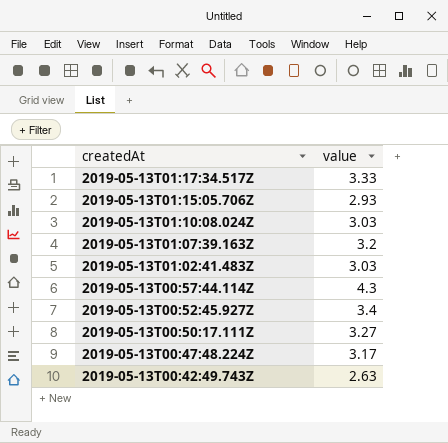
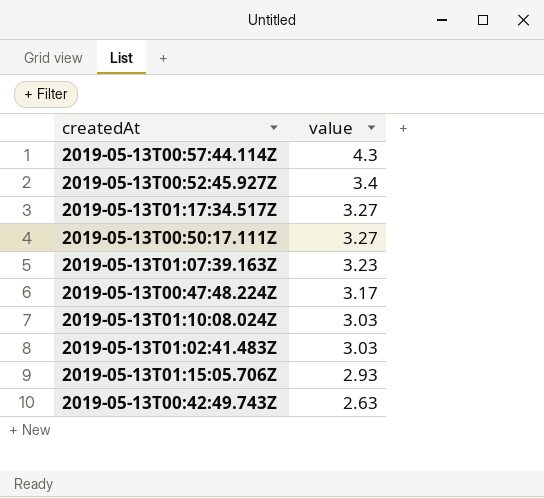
row order: createdAt descending -> value descending
2019-05-13T01:17:34.517Z | value: 3.33 -> 3.27
2019-05-13T01:07:39.163Z | value: 3.2 -> 3.23

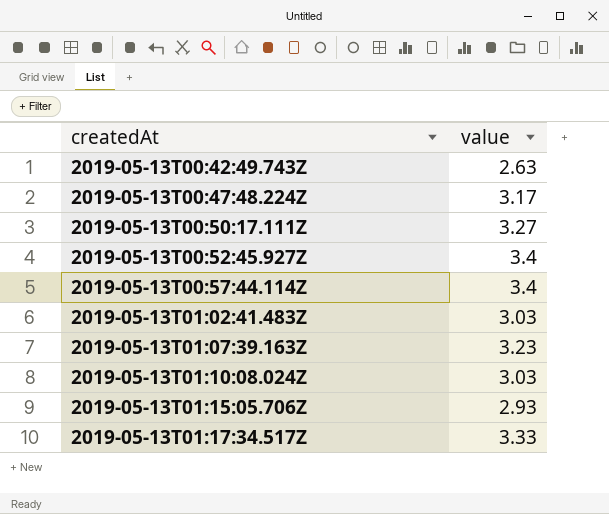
row order: value descending -> createdAt ascending
2019-05-13T00:57:44.114Z | value: 4.3 -> 3.4
2019-05-13T01:17:34.517Z | value: 3.27 -> 3.33

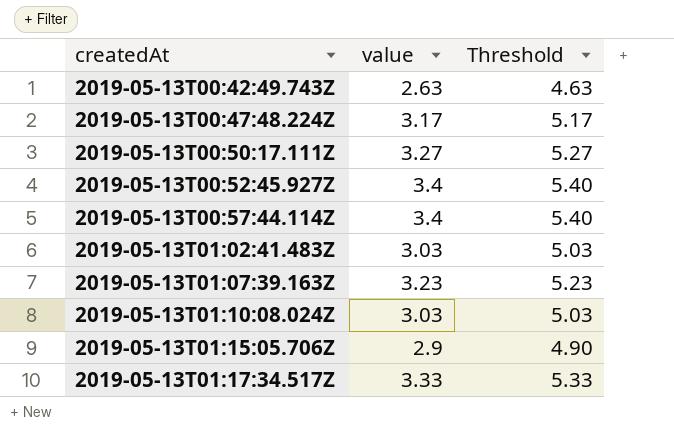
column Threshold | formula: none -> [value] + 2
2019-05-13T01:15:05.706Z | value: 2.93 -> 2.9

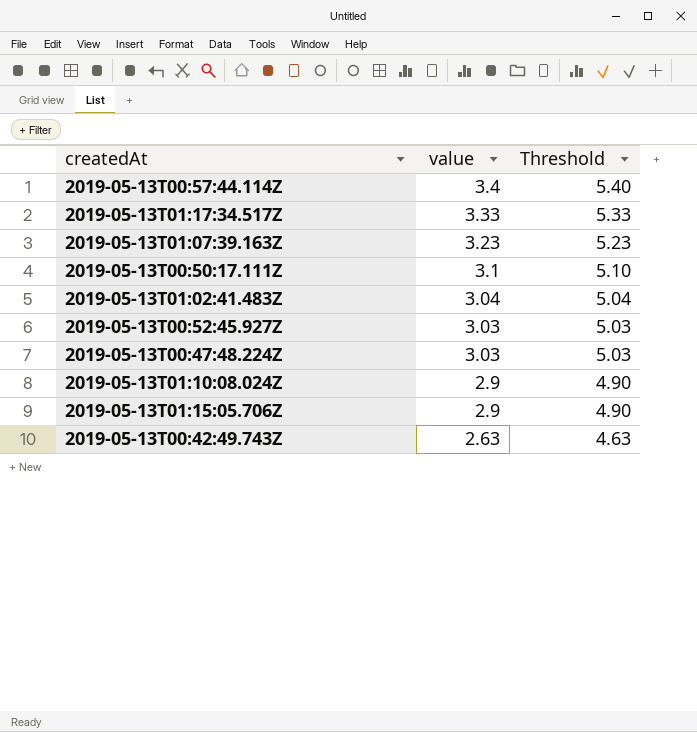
row order: createdAt ascending -> value descending
2019-05-13T00:50:17.111Z | value: 3.27 -> 3.1
2019-05-13T00:50:17.111Z | Threshold: 5.27 -> 5.10
2019-05-13T01:02:41.483Z | value: 3.03 -> 3.04
2019-05-13T01:02:41.483Z | Threshold: 5.03 -> 5.04
2019-05-13T00:52:45.927Z | value: 3.4 -> 3.03
2019-05-13T00:52:45.927Z | Threshold: 5.40 -> 5.03
2019-05-13T00:47:48.224Z | value: 3.17 -> 3.03
2019-05-13T00:47:48.224Z | Threshold: 5.17 -> 5.03
2019-05-13T01:10:08.024Z | value: 3.03 -> 2.9
2019-05-13T01:10:08.024Z | Threshold: 5.03 -> 4.90

